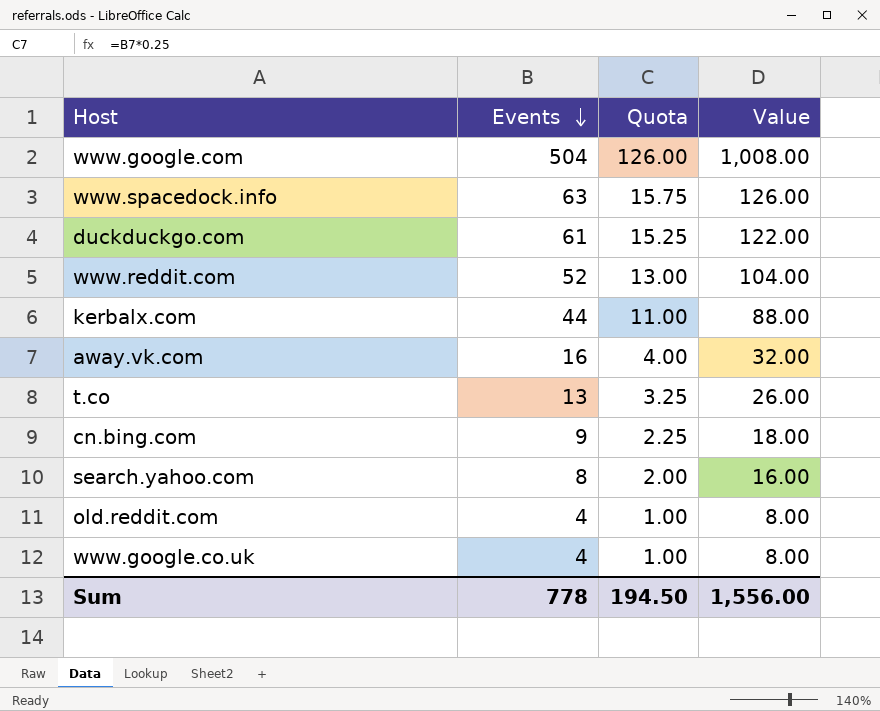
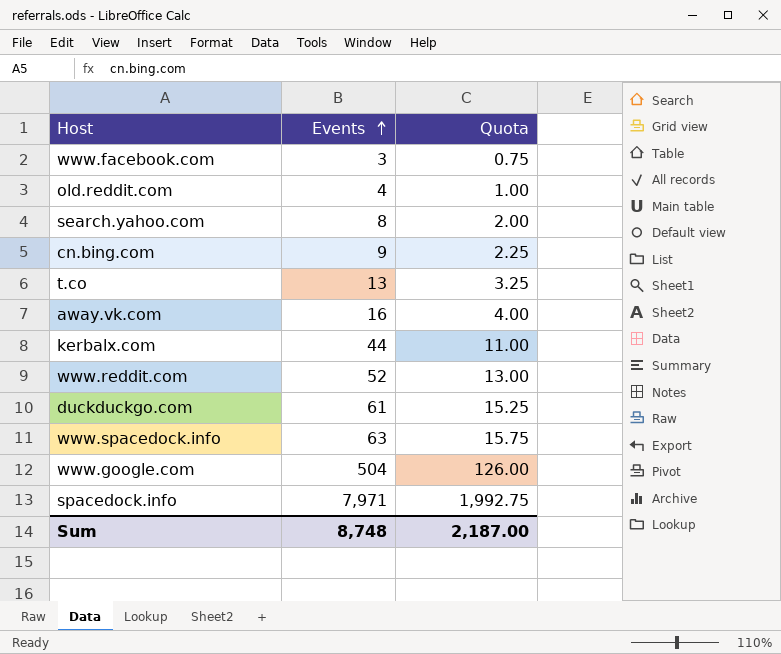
row order: Events descending -> Events ascending
column Value | formula: [Events] * 2 -> none
row www.google.co.uk: 4 | 1.00 | 8.00 -> none
row www.facebook.com: none -> 3 | 0.75
row spacedock.info: none -> 7,971 | 1,992.75
Sum | Events: 778 -> 8,748
Sum | Quota: 194.50 -> 2,187.00

